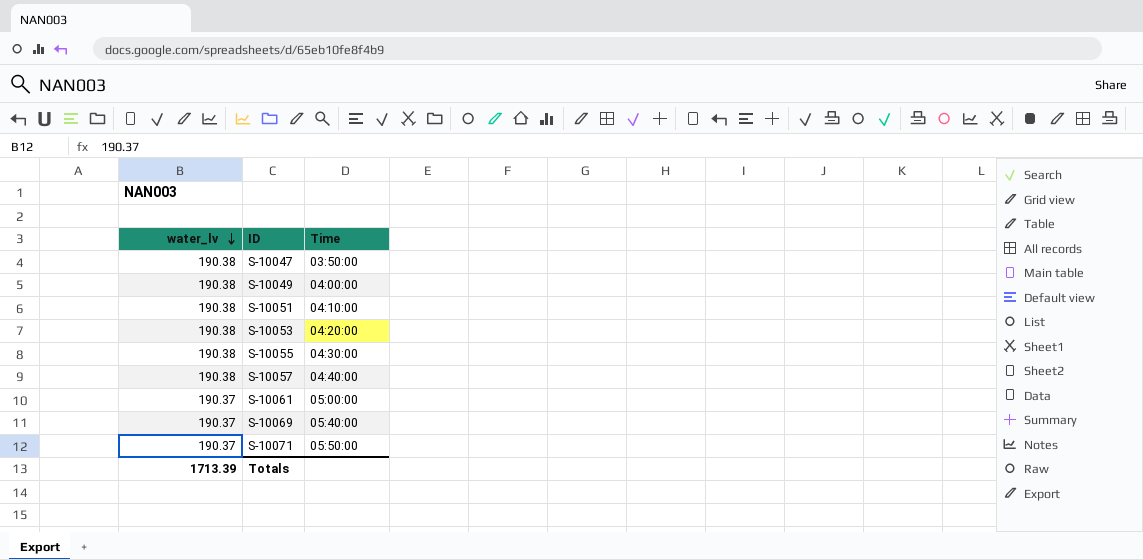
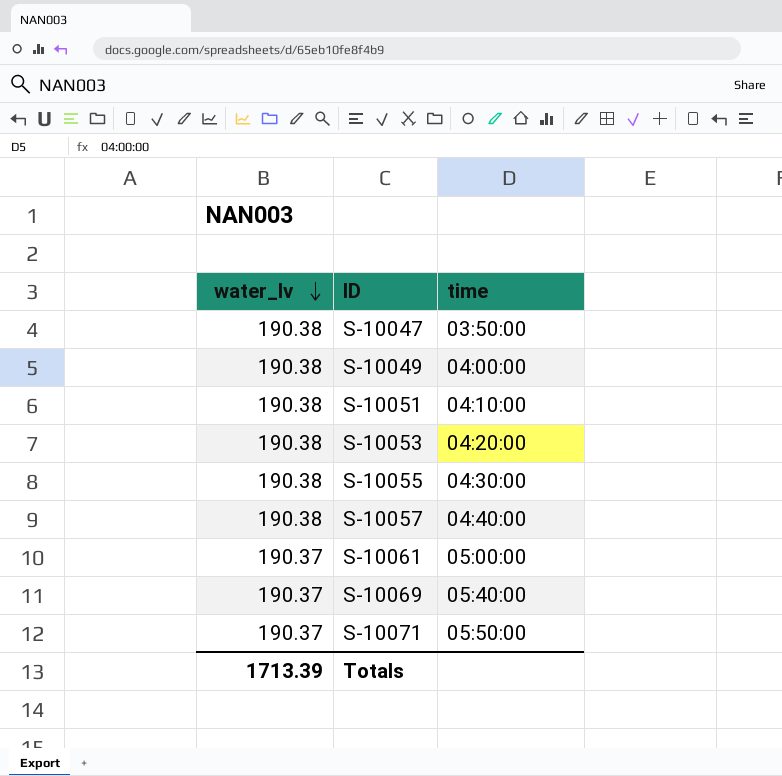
column name: Time -> time

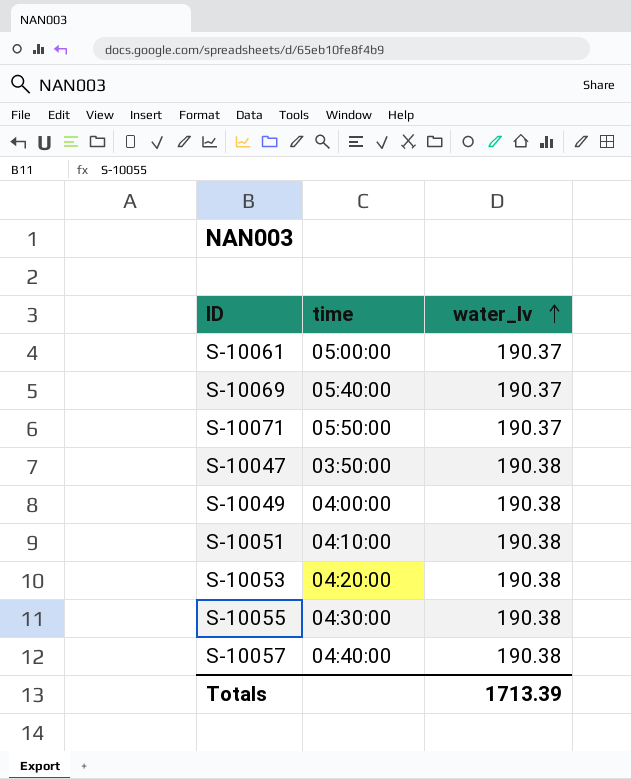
row order: water_lv descending -> water_lv ascending
column water_lv | position: 1 -> 3

